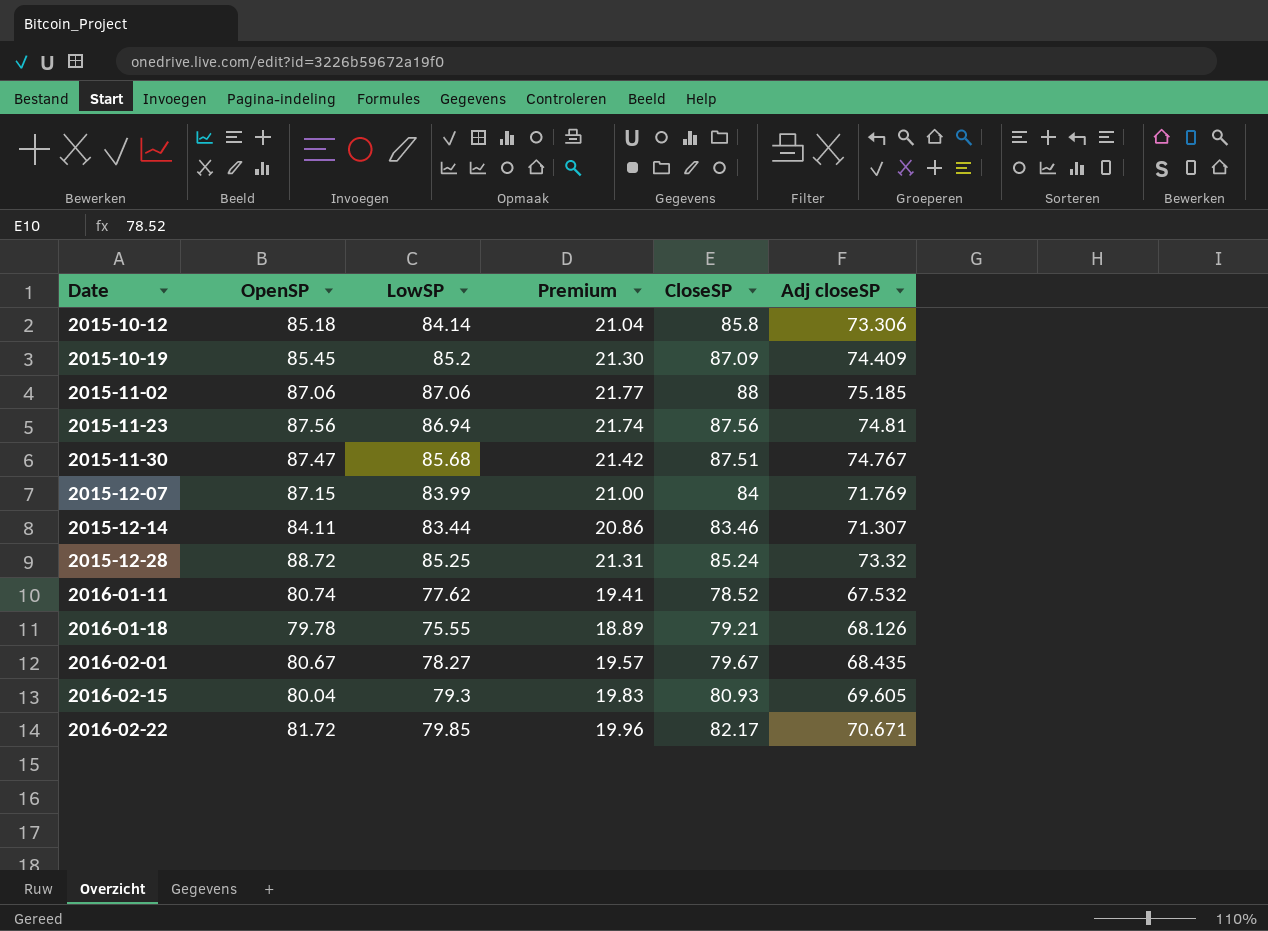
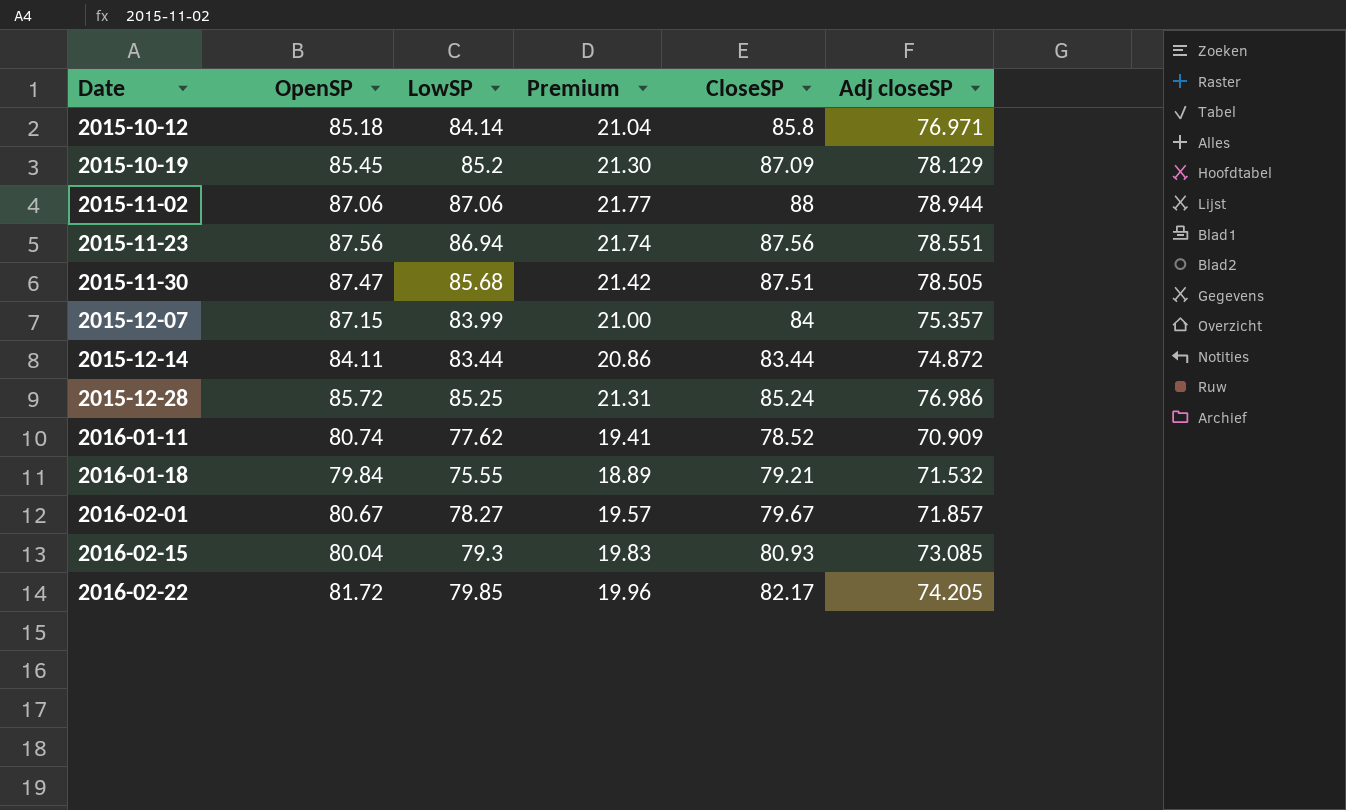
2015-10-12 | Adj closeSP: 73.306 -> 76.971
2015-10-19 | Adj closeSP: 74.409 -> 78.129
2015-11-02 | Adj closeSP: 75.185 -> 78.944
2015-11-23 | Adj closeSP: 74.81 -> 78.551
2015-11-30 | Adj closeSP: 74.767 -> 78.505
2015-12-07 | Adj closeSP: 71.769 -> 75.357
2015-12-14 | CloseSP: 83.46 -> 83.44
2015-12-14 | Adj closeSP: 71.307 -> 74.872
2015-12-28 | OpenSP: 88.72 -> 85.72
2015-12-28 | Adj closeSP: 73.32 -> 76.986
2016-01-11 | Adj closeSP: 67.532 -> 70.909
2016-01-18 | OpenSP: 79.78 -> 79.84
2016-01-18 | Adj closeSP: 68.126 -> 71.532
2016-02-01 | Adj closeSP: 68.435 -> 71.857
2016-02-15 | Adj closeSP: 69.605 -> 73.085
2016-02-22 | Adj closeSP: 70.671 -> 74.205

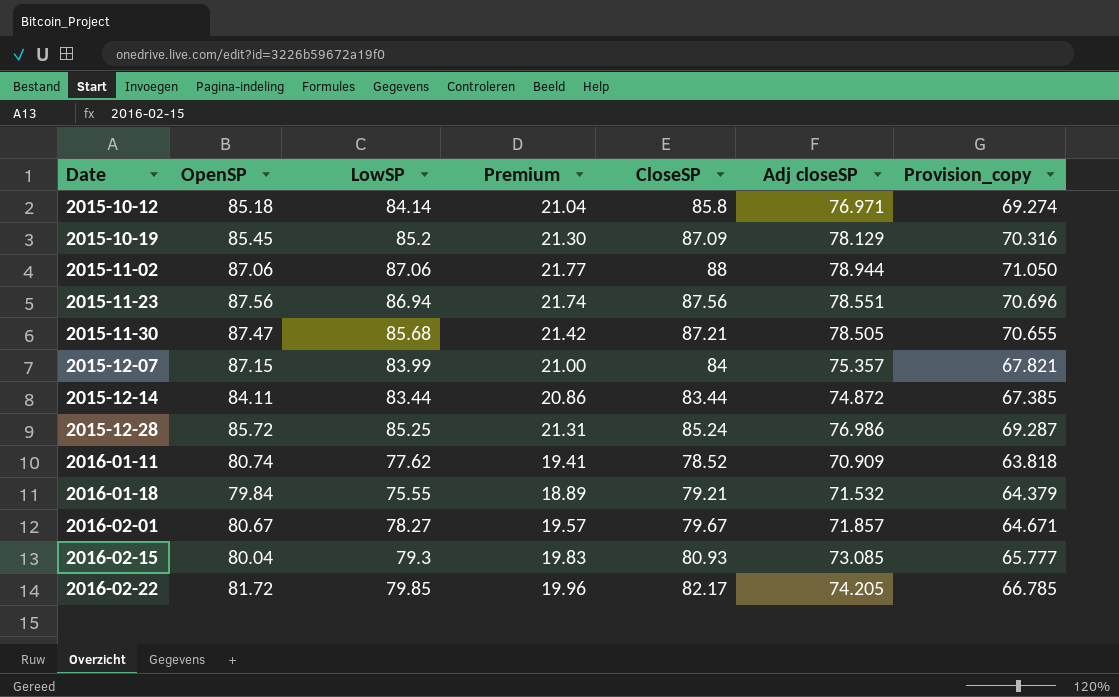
column Provision_copy | formula: none -> [Adj closeSP] * 0.9
2015-11-30 | CloseSP: 87.51 -> 87.21

